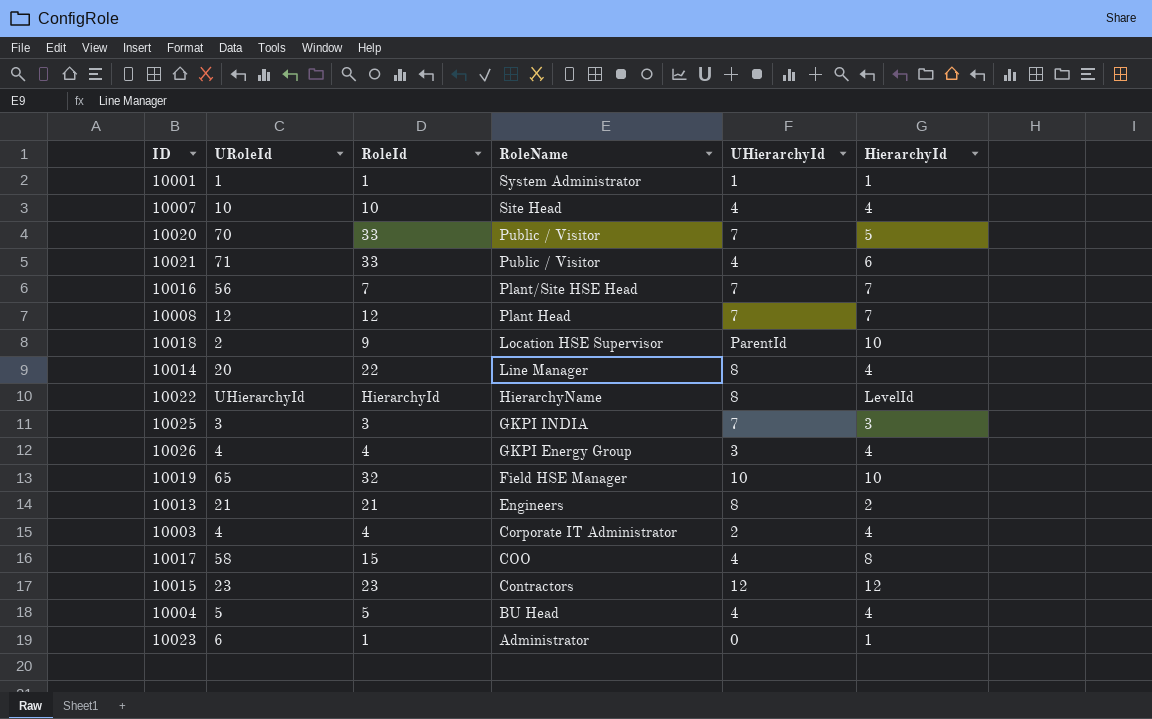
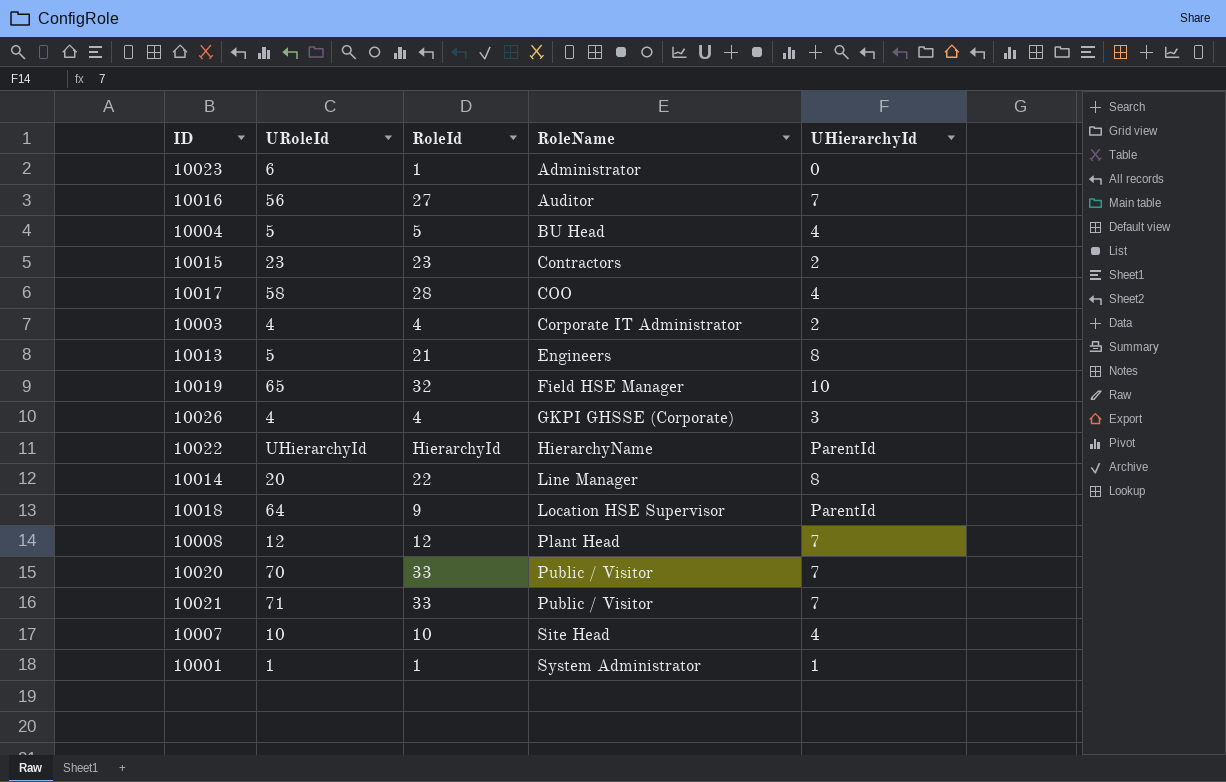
row order: RoleName descending -> RoleName ascending
column HierarchyId | position: 6 -> none
row 10025: 3 | 3 | GKPI INDIA | 7 | 3 -> none
10016 | RoleId: 7 -> 27
10016 | RoleName: Plant/Site HSE Head -> Auditor
10015 | UHierarchyId: 12 -> 2
10017 | RoleId: 15 -> 28
10013 | URoleId: 21 -> 5
10026 | RoleName: GKPI Energy Group -> GKPI GHSSE (Corporate)
10022 | UHierarchyId: 8 -> ParentId
10018 | URoleId: 2 -> 64
10021 | UHierarchyId: 4 -> 7

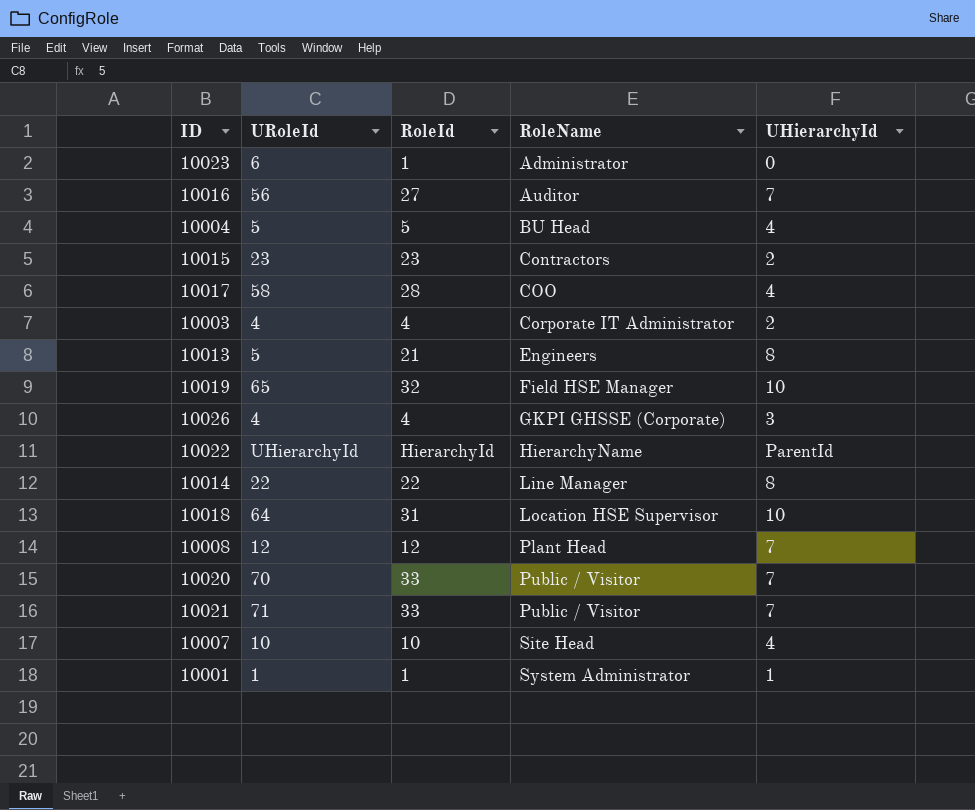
10014 | URoleId: 20 -> 22
10018 | RoleId: 9 -> 31
10018 | UHierarchyId: ParentId -> 10

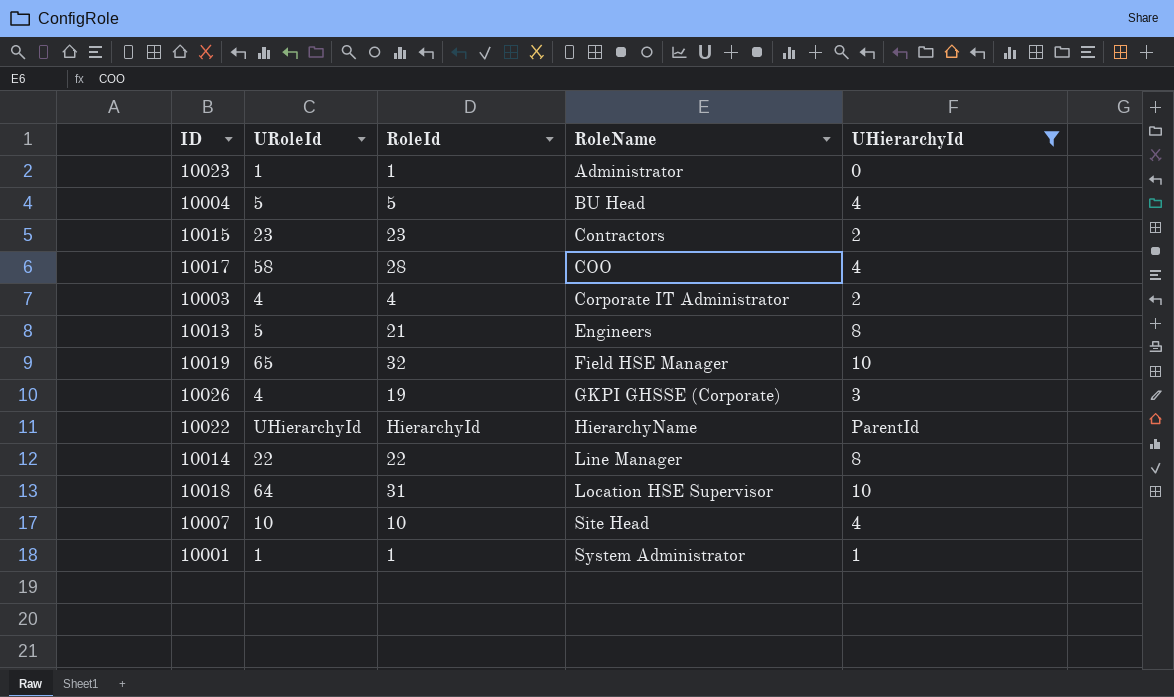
filter: none -> UHierarchyId != 7
10023 | URoleId: 6 -> 1
10026 | RoleId: 4 -> 19

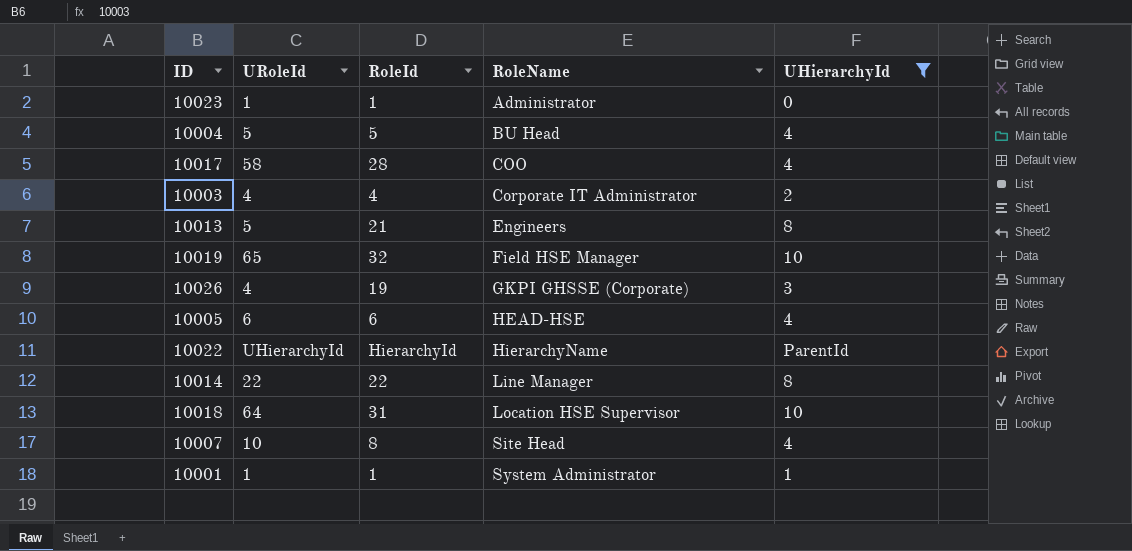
row 10015: 23 | 23 | Contractors | 2 -> none
row 10005: none -> 6 | 6 | HEAD-HSE | 4
10007 | RoleId: 10 -> 8

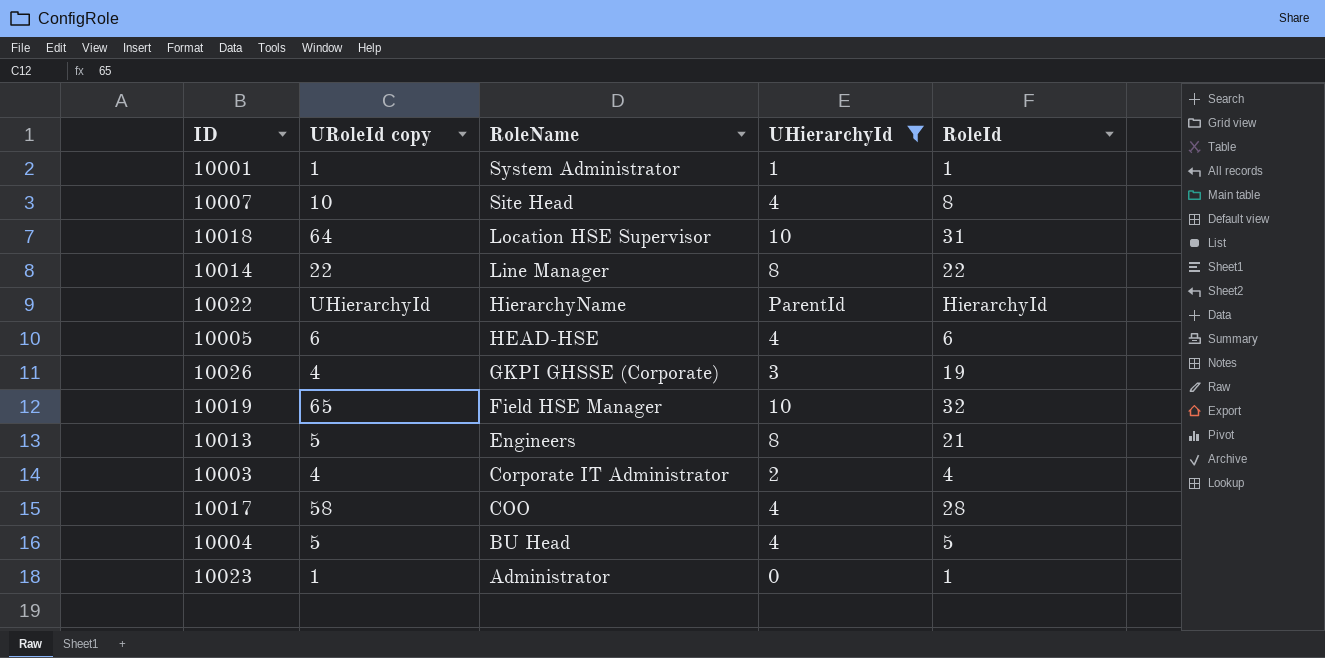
row order: RoleName ascending -> RoleName descending
column name: URoleId -> URoleId copy
column RoleId | position: 3 -> 5

